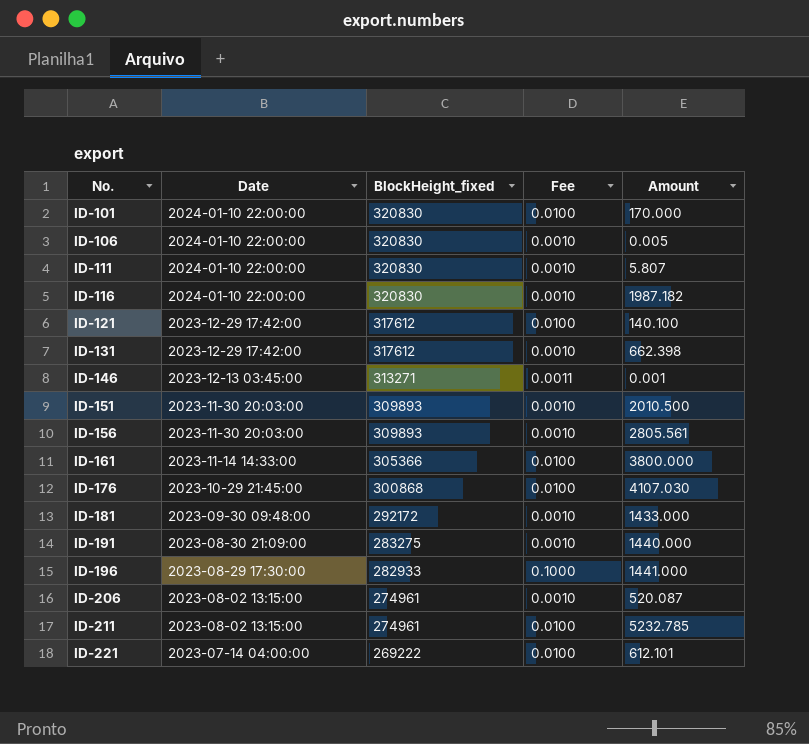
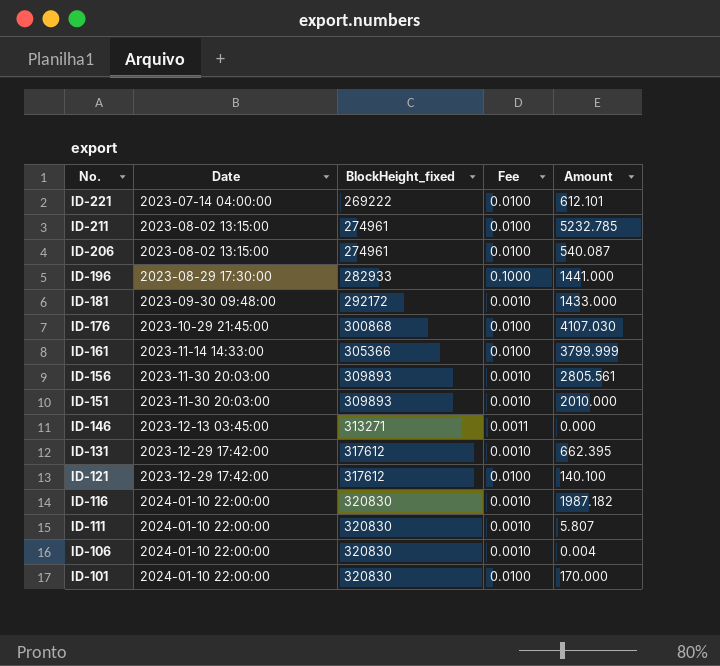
row order: No. ascending -> No. descending
row ID-191: 2023-08-30 21:09:00 | 283275 | 0.0010 | 1440.000 -> none
ID-206 | Fee: 0.0010 -> 0.0100
ID-206 | Amount: 520.087 -> 540.087
ID-161 | Amount: 3800.000 -> 3799.999
ID-151 | Amount: 2010.500 -> 2010.000
ID-146 | Amount: 0.001 -> 0.000
ID-131 | Amount: 662.398 -> 662.395
ID-106 | Amount: 0.005 -> 0.004

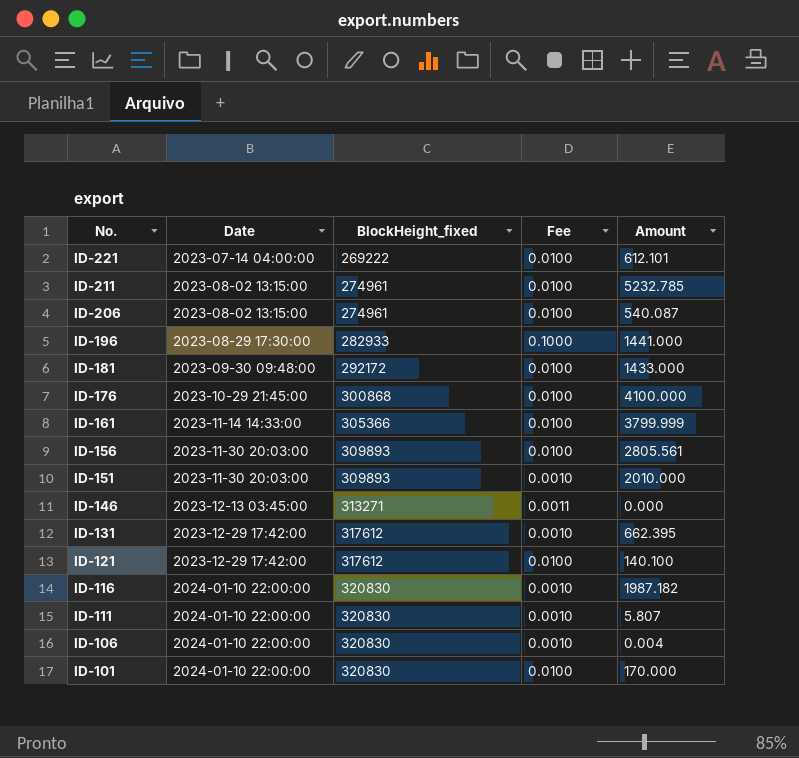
ID-181 | Fee: 0.0010 -> 0.0100
ID-176 | Amount: 4107.030 -> 4100.000
ID-156 | Fee: 0.0010 -> 0.0100

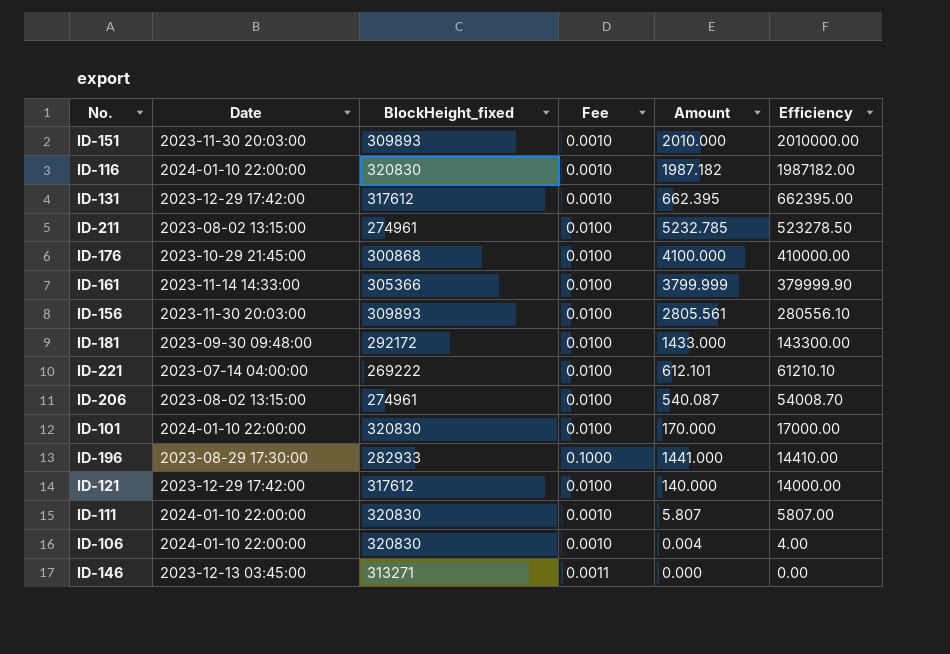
row order: No. descending -> Efficiency descending
column Efficiency | formula: none -> [Amount] / [Fee]
ID-121 | Amount: 140.100 -> 140.000

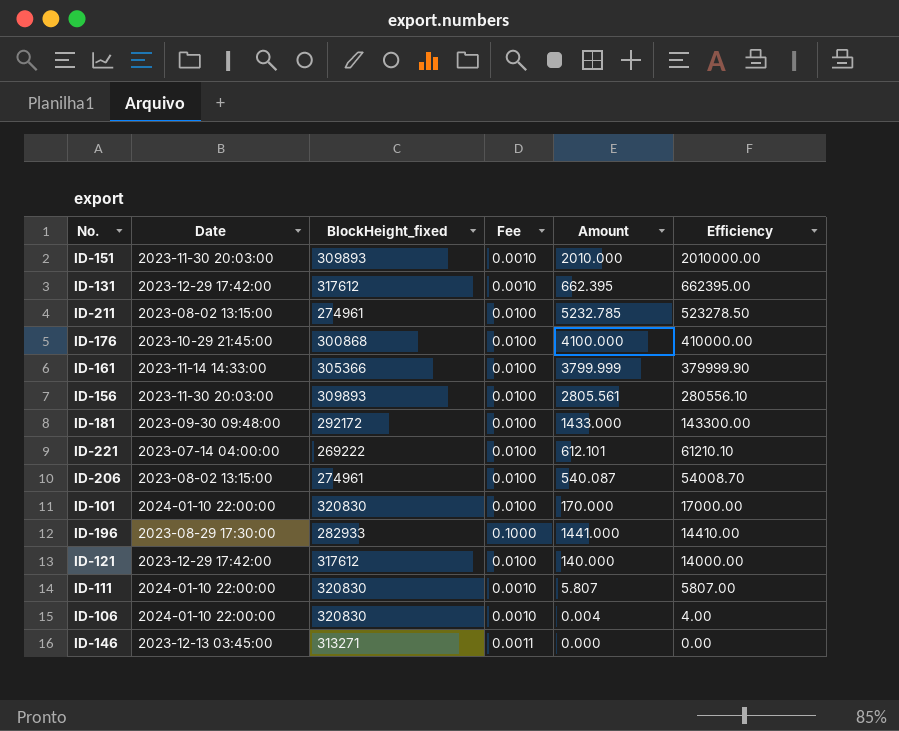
row ID-116: 2024-01-10 22:00:00 | 320830 | 0.0010 | 1987.182 | 1987182.00 -> none

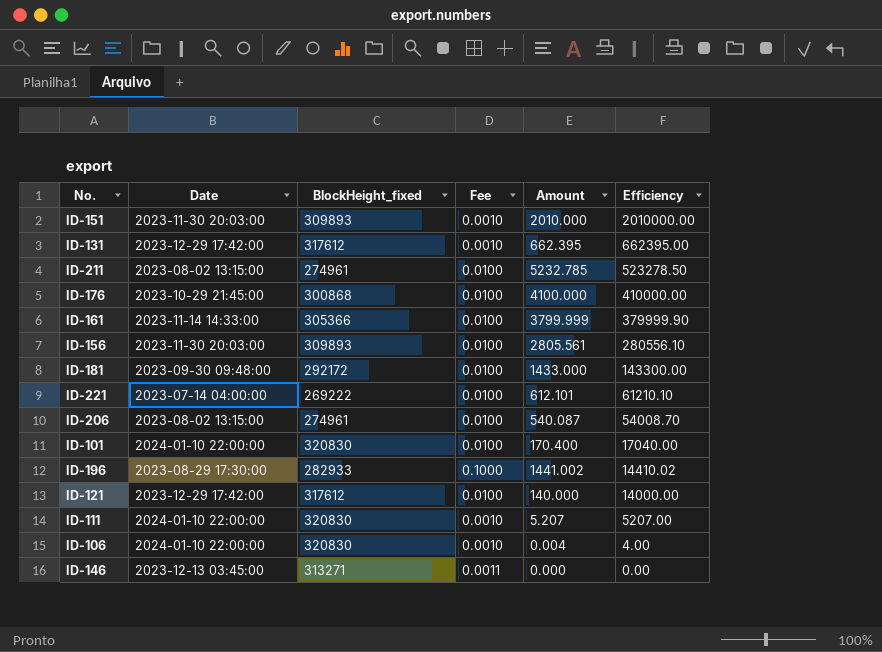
ID-101 | Amount: 170.000 -> 170.400
ID-101 | Efficiency: 17000.00 -> 17040.00
ID-196 | Amount: 1441.000 -> 1441.002
ID-196 | Efficiency: 14410.00 -> 14410.02
ID-111 | Amount: 5.807 -> 5.207
ID-111 | Efficiency: 5807.00 -> 5207.00

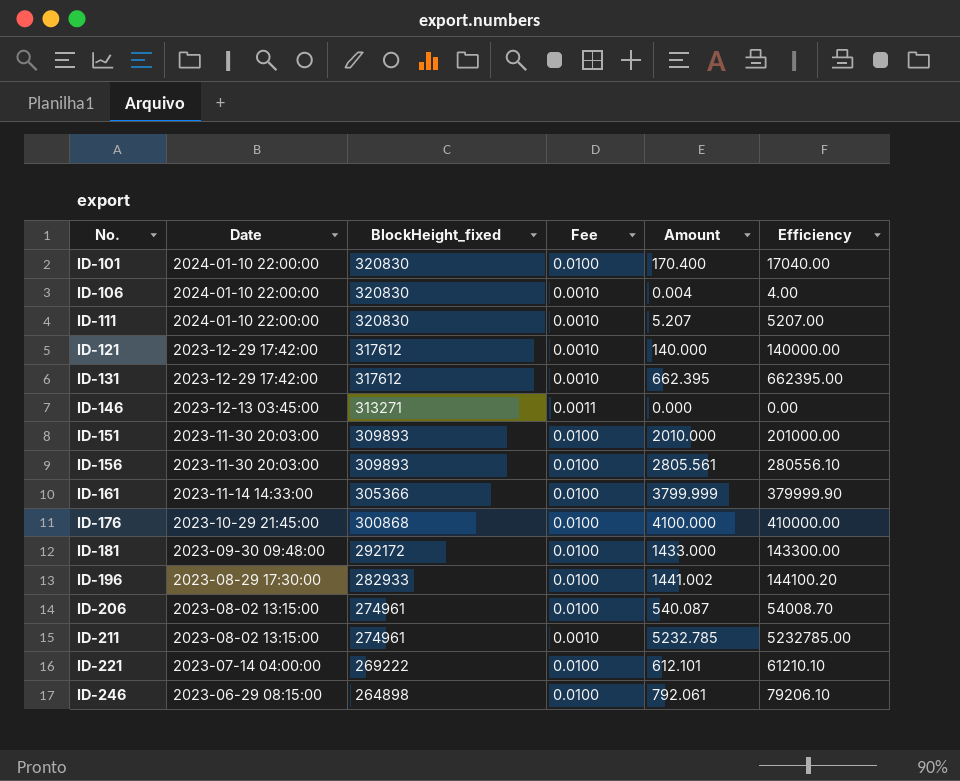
row order: Efficiency descending -> No. ascending
ID-121 | Fee: 0.0100 -> 0.0010
ID-121 | Efficiency: 14000.00 -> 140000.00
ID-151 | Fee: 0.0010 -> 0.0100
ID-151 | Efficiency: 2010000.00 -> 201000.00
ID-196 | Fee: 0.1000 -> 0.0100
ID-196 | Efficiency: 14410.02 -> 144100.20
ID-211 | Fee: 0.0100 -> 0.0010
ID-211 | Efficiency: 523278.50 -> 5232785.00
row ID-246: none -> 2023-06-29 08:15:00 | 264898 | 0.0100 | 792.061 | 79206.10

